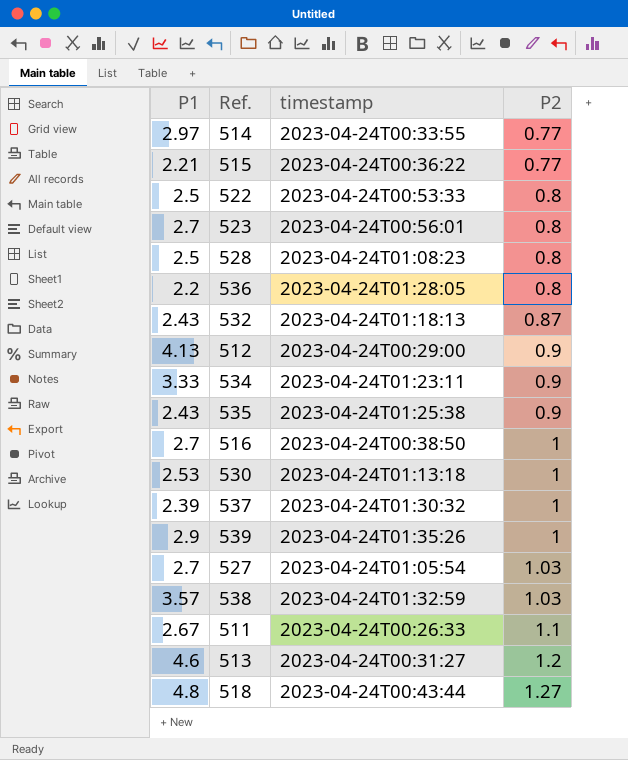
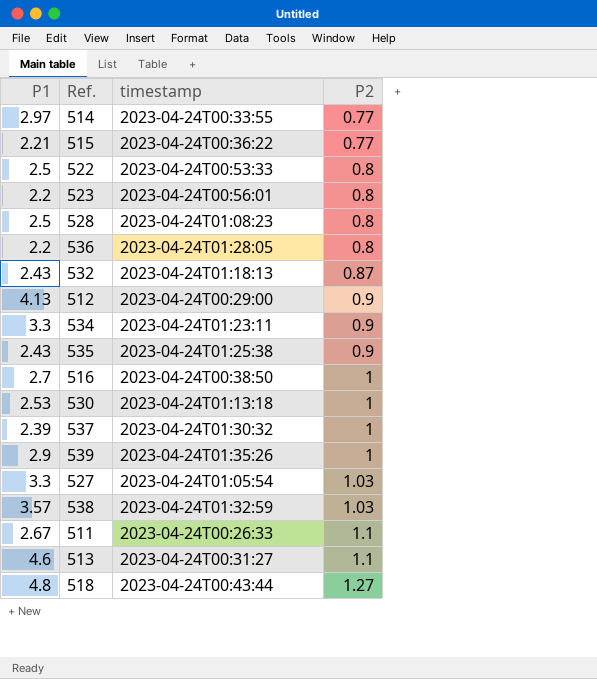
523 | P1: 2.7 -> 2.2
534 | P1: 3.33 -> 3.3
527 | P1: 2.7 -> 3.3
513 | P2: 1.2 -> 1.1

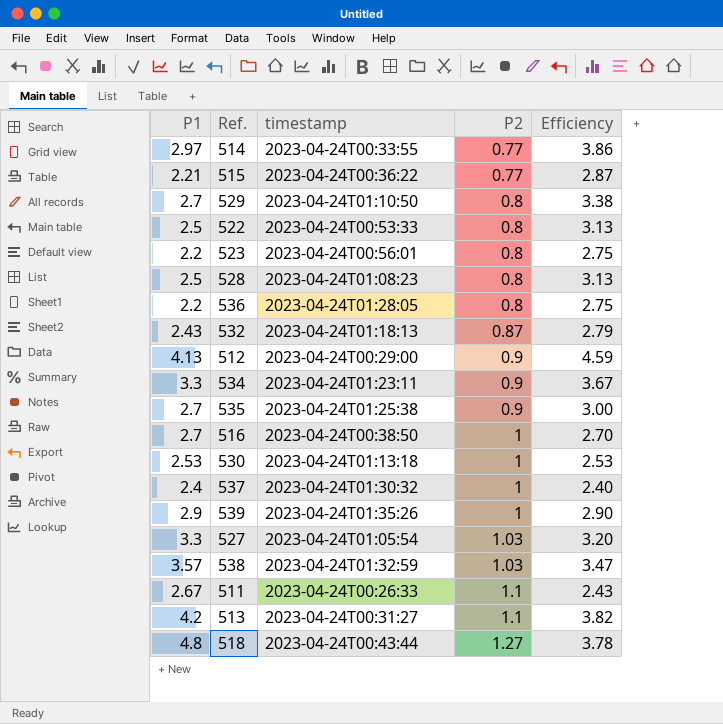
column Efficiency | formula: none -> [P1] / [P2]
row 529: none -> 2.7 | 2023-04-24T01:10:50 | 0.8 | 3.38
535 | P1: 2.43 -> 2.7
537 | P1: 2.39 -> 2.4
513 | P1: 4.6 -> 4.2

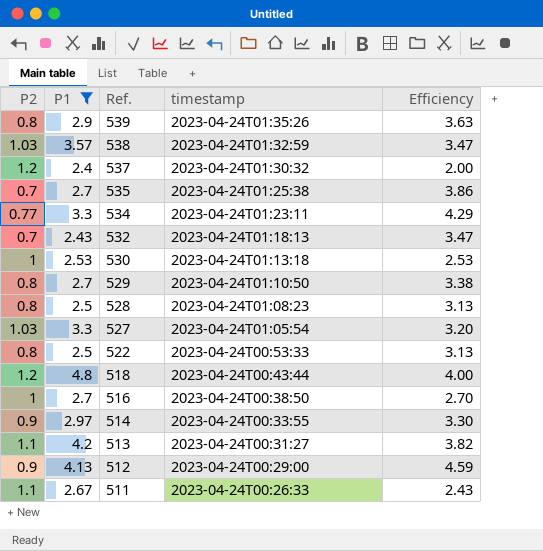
filter: none -> P1 >= 2.4
row order: P2 ascending -> Ref. descending
column P2 | position: 4 -> 1
539 | P2: 1 -> 0.8
539 | Efficiency: 2.90 -> 3.63
537 | P2: 1 -> 1.2
537 | Efficiency: 2.40 -> 2.00
535 | P2: 0.9 -> 0.7
535 | Efficiency: 3.00 -> 3.86
534 | P2: 0.9 -> 0.77
534 | Efficiency: 3.67 -> 4.29
532 | P2: 0.87 -> 0.7
532 | Efficiency: 2.79 -> 3.47
518 | P2: 1.27 -> 1.2
518 | Efficiency: 3.78 -> 4.00
514 | P2: 0.77 -> 0.9
514 | Efficiency: 3.86 -> 3.30

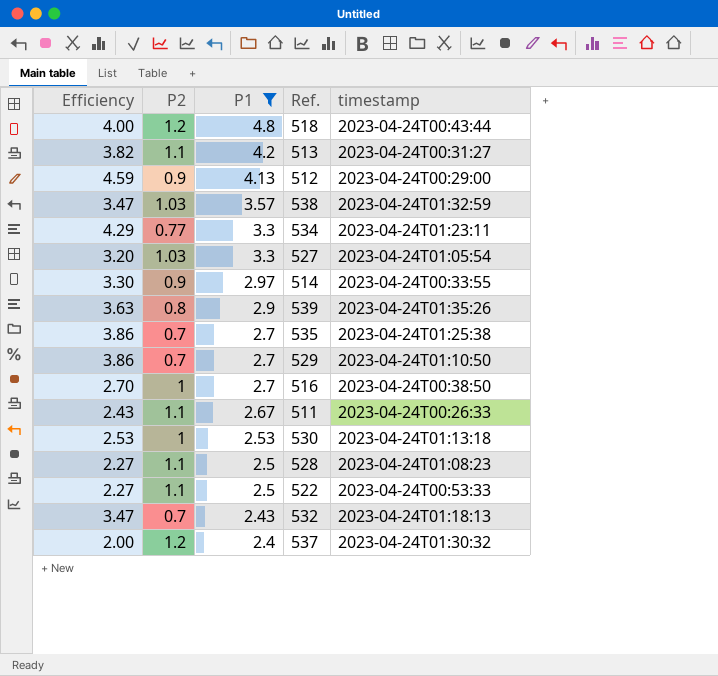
row order: Ref. descending -> P1 descending
column Efficiency | position: 5 -> 1
529 | Efficiency: 3.38 -> 3.86
529 | P2: 0.8 -> 0.7
528 | Efficiency: 3.13 -> 2.27
528 | P2: 0.8 -> 1.1
522 | Efficiency: 3.13 -> 2.27
522 | P2: 0.8 -> 1.1

